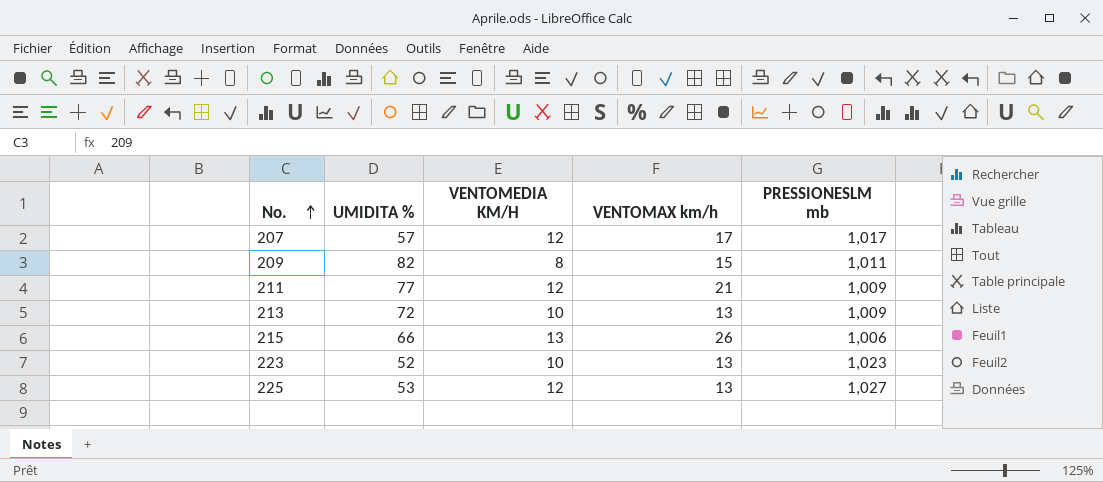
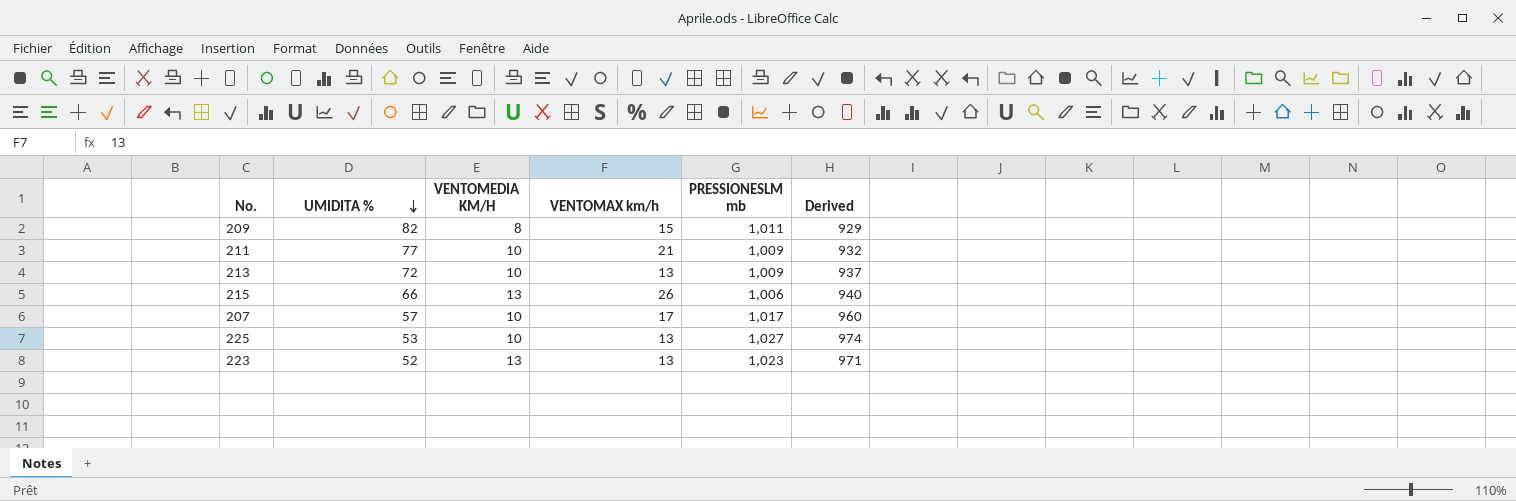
row order: No. ascending -> UMIDITA % descending
column Derived | formula: none -> [PRESSIONESLM mb] - [UMIDITA %]
211 | VENTOMEDIA KM/H: 12 -> 10
207 | VENTOMEDIA KM/H: 12 -> 10
225 | VENTOMEDIA KM/H: 12 -> 10
223 | VENTOMEDIA KM/H: 10 -> 13

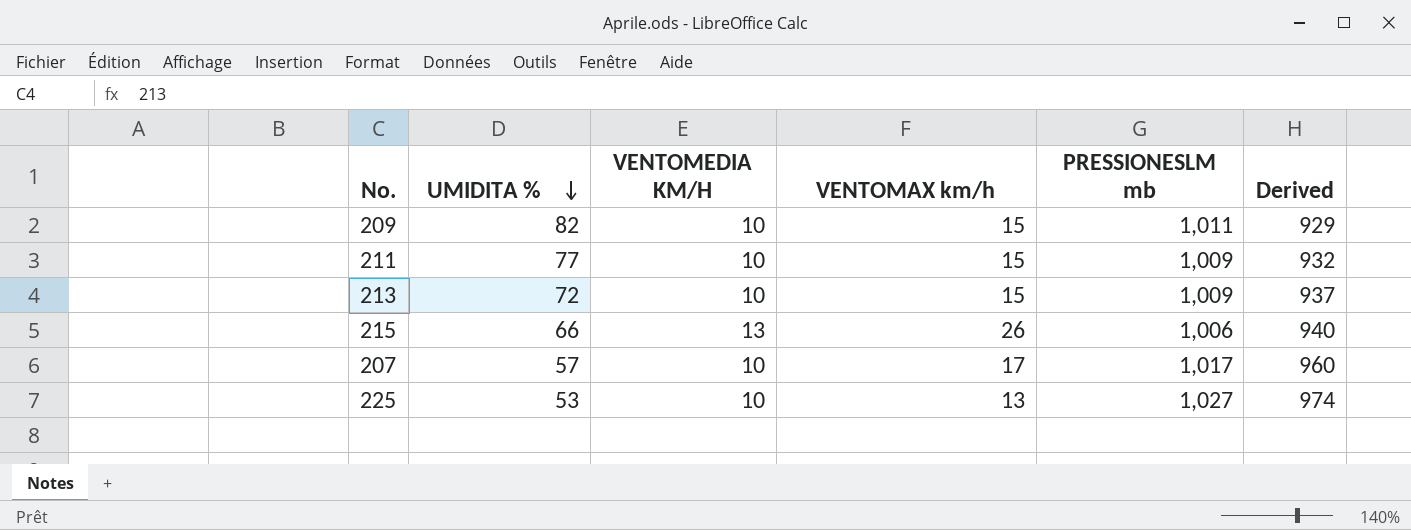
row 223: 52 | 13 | 13 | 1,023 | 971 -> none
209 | VENTOMEDIA KM/H: 8 -> 10
211 | VENTOMAX km/h: 21 -> 15
213 | VENTOMAX km/h: 13 -> 15

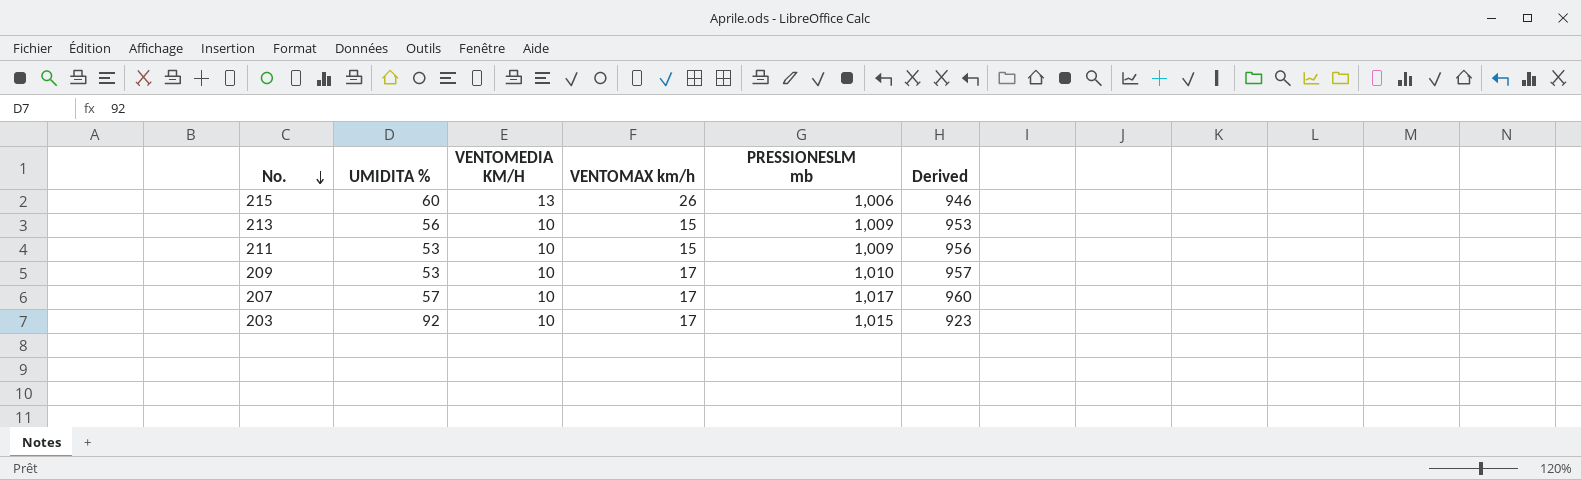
row order: UMIDITA % descending -> No. descending
row 225: 53 | 10 | 13 | 1,027 | 974 -> none
215 | UMIDITA %: 66 -> 60
215 | Derived: 940 -> 946
213 | UMIDITA %: 72 -> 56
213 | Derived: 937 -> 953
211 | UMIDITA %: 77 -> 53
211 | Derived: 932 -> 956
209 | UMIDITA %: 82 -> 53
209 | VENTOMAX km/h: 15 -> 17
209 | PRESSIONESLM mb: 1,011 -> 1,010
209 | Derived: 929 -> 957
row 203: none -> 92 | 10 | 17 | 1,015 | 923

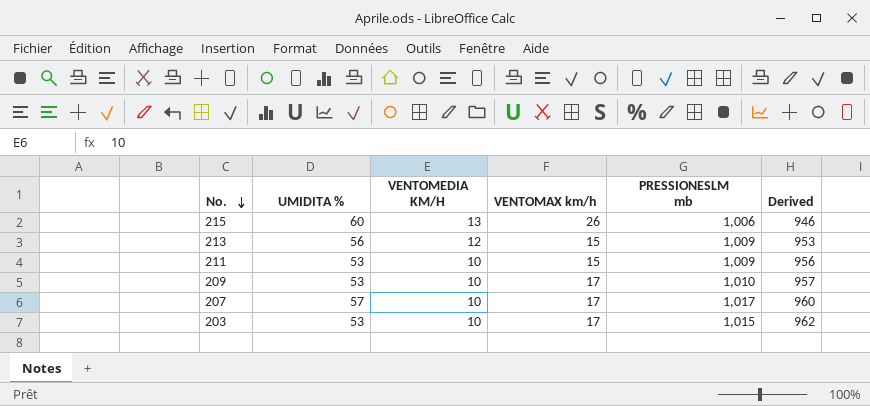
213 | VENTOMEDIA KM/H: 10 -> 12
203 | UMIDITA %: 92 -> 53
203 | Derived: 923 -> 962

